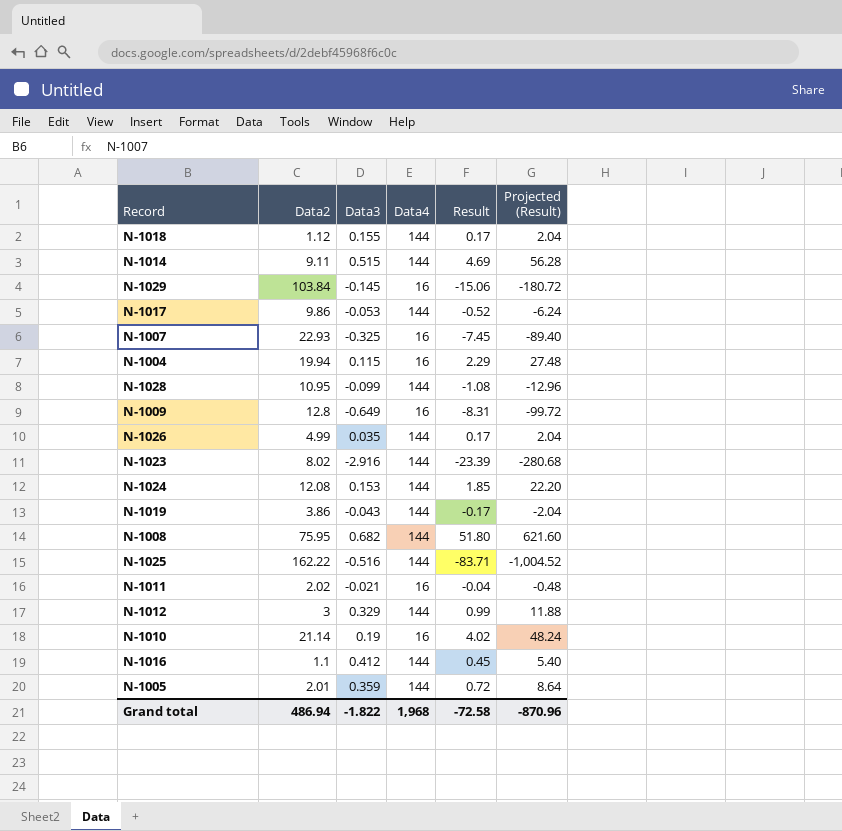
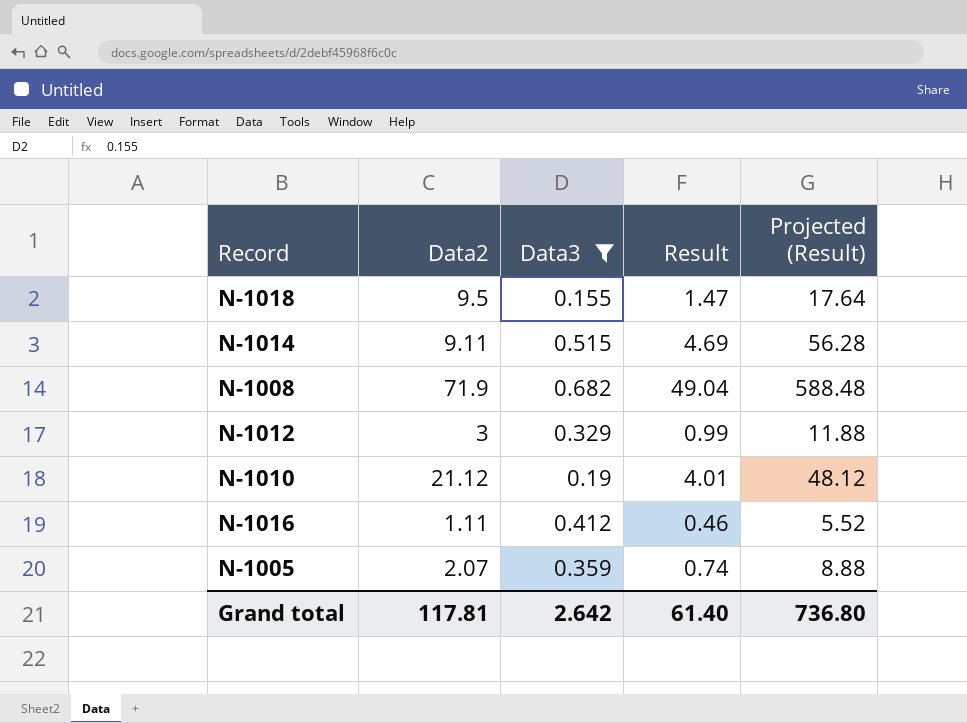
filter: none -> Data3 >= 0.155
column Data4 | position: 4 -> none
N-1018 | Data2: 1.12 -> 9.5
N-1018 | Result: 0.17 -> 1.47
N-1018 | Projected (Result): 2.04 -> 17.64
N-1008 | Data2: 75.95 -> 71.9
N-1008 | Result: 51.80 -> 49.04
N-1008 | Projected (Result): 621.60 -> 588.48
N-1010 | Data2: 21.14 -> 21.12
N-1010 | Result: 4.02 -> 4.01
N-1010 | Projected (Result): 48.24 -> 48.12
N-1016 | Data2: 1.1 -> 1.11
N-1016 | Result: 0.45 -> 0.46
N-1016 | Projected (Result): 5.40 -> 5.52
N-1005 | Data2: 2.01 -> 2.07
N-1005 | Result: 0.72 -> 0.74
N-1005 | Projected (Result): 8.64 -> 8.88
Grand total | Data2: 486.94 -> 117.81
Grand total | Data3: -1.822 -> 2.642
Grand total | Result: -72.58 -> 61.40
Grand total | Projected (Result): -870.96 -> 736.80

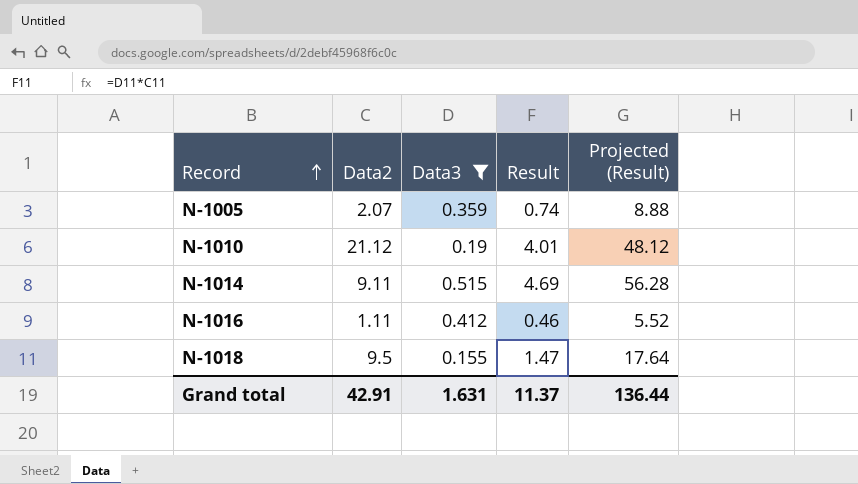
row order: none -> Record ascending
row N-1008: 71.9 | 0.682 | 49.04 | 588.48 -> none
row N-1012: 3 | 0.329 | 0.99 | 11.88 -> none
Grand total | Data2: 117.81 -> 42.91
Grand total | Data3: 2.642 -> 1.631
Grand total | Result: 61.40 -> 11.37
Grand total | Projected (Result): 736.80 -> 136.44

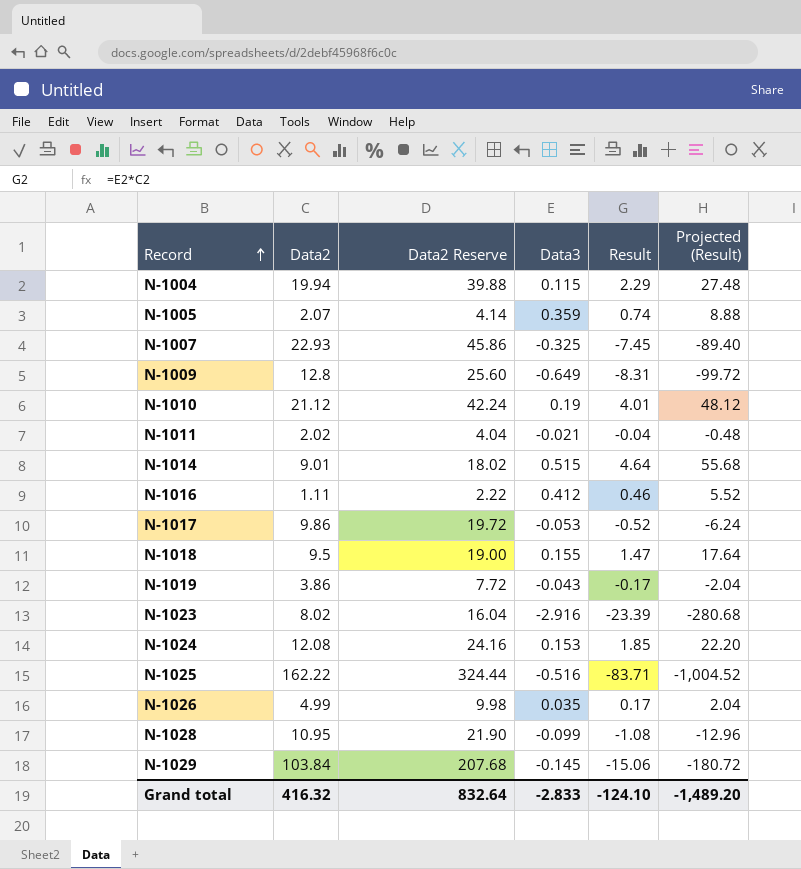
filter: Data3 >= 0.155 -> none
column Data2 Reserve | formula: none -> [Data2] * 2
N-1014 | Data2: 9.11 -> 9.01
N-1014 | Result: 4.69 -> 4.64
N-1014 | Projected (Result): 56.28 -> 55.68
Grand total | Data2: 42.91 -> 416.32
Grand total | Data3: 1.631 -> -2.833
Grand total | Result: 11.37 -> -124.10
Grand total | Projected (Result): 136.44 -> -1,489.20

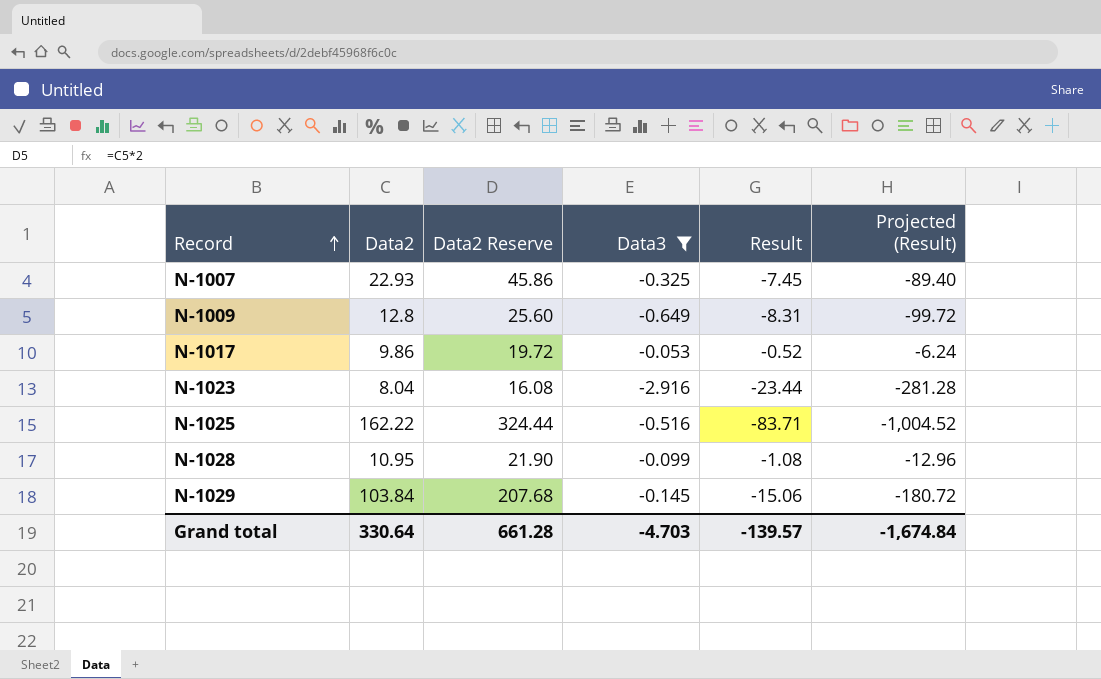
filter: none -> Data3 <= -0.053
N-1023 | Data2: 8.02 -> 8.04
N-1023 | Data2 Reserve: 16.04 -> 16.08
N-1023 | Result: -23.39 -> -23.44
N-1023 | Projected (Result): -280.68 -> -281.28
Grand total | Data2: 416.32 -> 330.64
Grand total | Data2 Reserve: 832.64 -> 661.28
Grand total | Data3: -2.833 -> -4.703
Grand total | Result: -124.10 -> -139.57
Grand total | Projected (Result): -1,489.20 -> -1,674.84

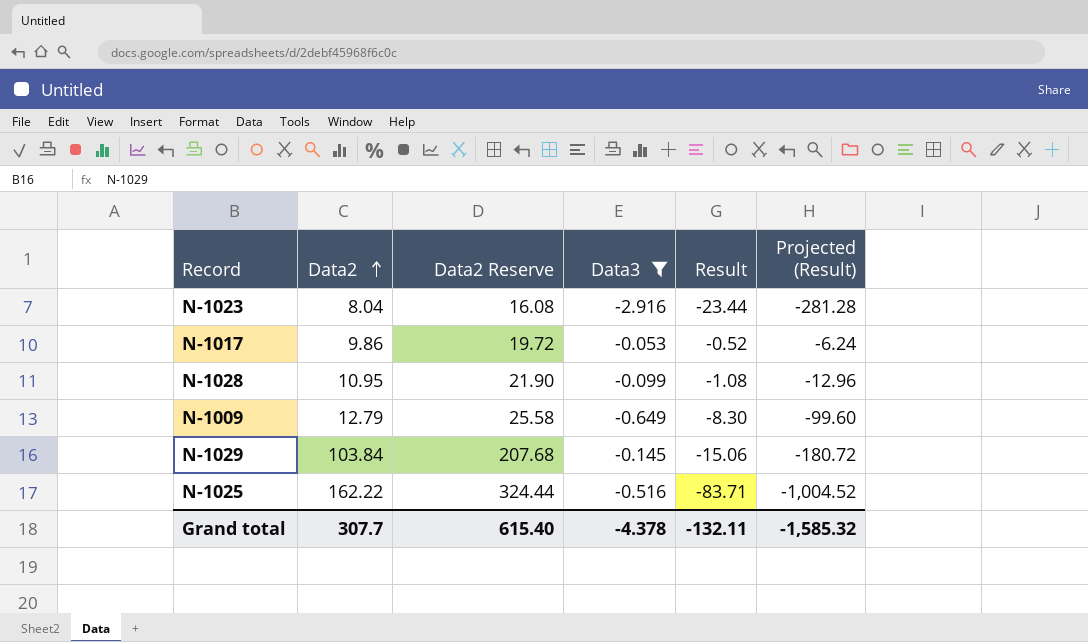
row order: Record ascending -> Data2 ascending
row N-1007: 22.93 | 45.86 | -0.325 | -7.45 | -89.40 -> none
N-1009 | Data2: 12.8 -> 12.79
N-1009 | Data2 Reserve: 25.60 -> 25.58
N-1009 | Result: -8.31 -> -8.30
N-1009 | Projected (Result): -99.72 -> -99.60
Grand total | Data2: 330.64 -> 307.7
Grand total | Data2 Reserve: 661.28 -> 615.40
Grand total | Data3: -4.703 -> -4.378
Grand total | Result: -139.57 -> -132.11
Grand total | Projected (Result): -1,674.84 -> -1,585.32

